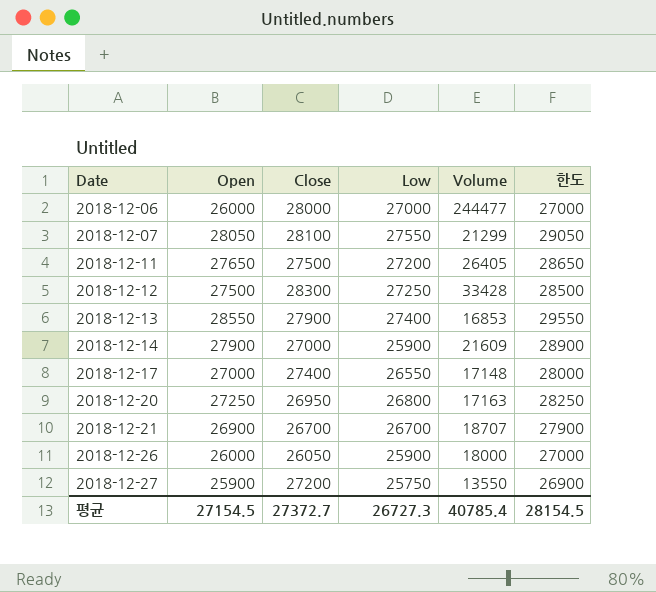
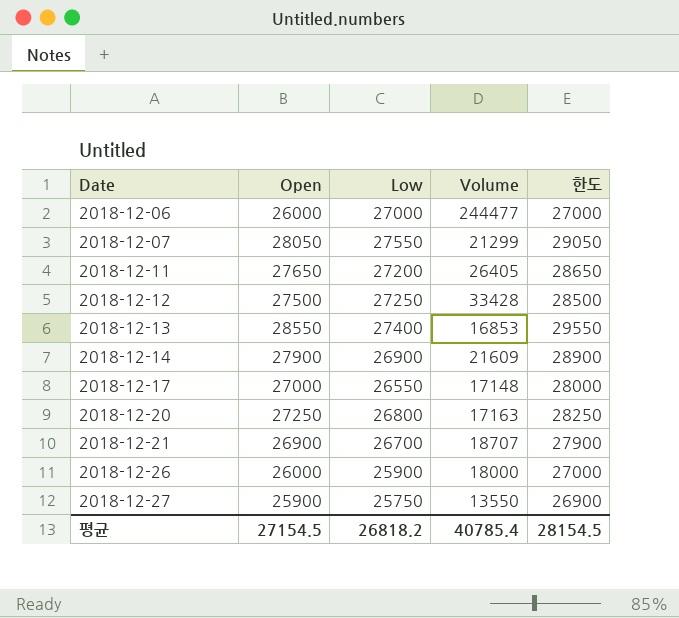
column Close | position: 3 -> none
2018-12-14 | Low: 25900 -> 26900
평균 | Low: 26727.3 -> 26818.2

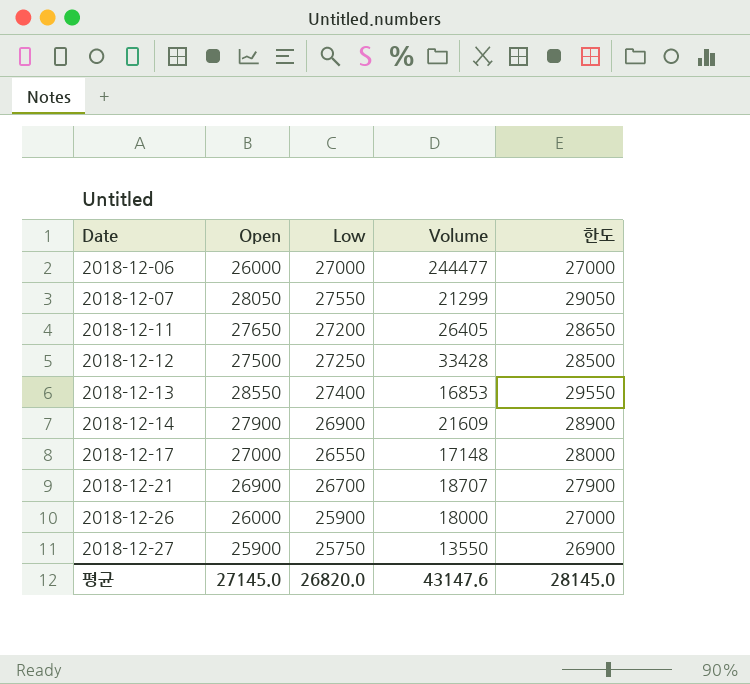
row 2018-12-20: 27250 | 26800 | 17163 | 28250 -> none
평균 | Open: 27154.5 -> 27145.0
평균 | Low: 26818.2 -> 26820.0
평균 | Volume: 40785.4 -> 43147.6
평균 | 한도: 28154.5 -> 28145.0

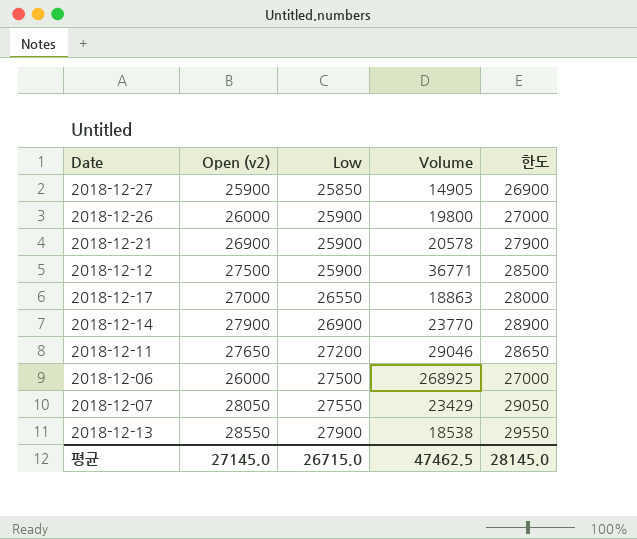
row order: Date ascending -> Low ascending
column name: Open -> Open (v2)
2018-12-27 | Low: 25750 -> 25850
2018-12-27 | Volume: 13550 -> 14905
2018-12-26 | Volume: 18000 -> 19800
2018-12-21 | Low: 26700 -> 25900
2018-12-21 | Volume: 18707 -> 20578
2018-12-12 | Low: 27250 -> 25900
2018-12-12 | Volume: 33428 -> 36771
2018-12-17 | Volume: 17148 -> 18863
2018-12-14 | Volume: 21609 -> 23770
2018-12-11 | Volume: 26405 -> 29046
2018-12-06 | Low: 27000 -> 27500
2018-12-06 | Volume: 244477 -> 268925
2018-12-07 | Volume: 21299 -> 23429
2018-12-13 | Low: 27400 -> 27900
2018-12-13 | Volume: 16853 -> 18538
평균 | Low: 26820.0 -> 26715.0
평균 | Volume: 43147.6 -> 47462.5

